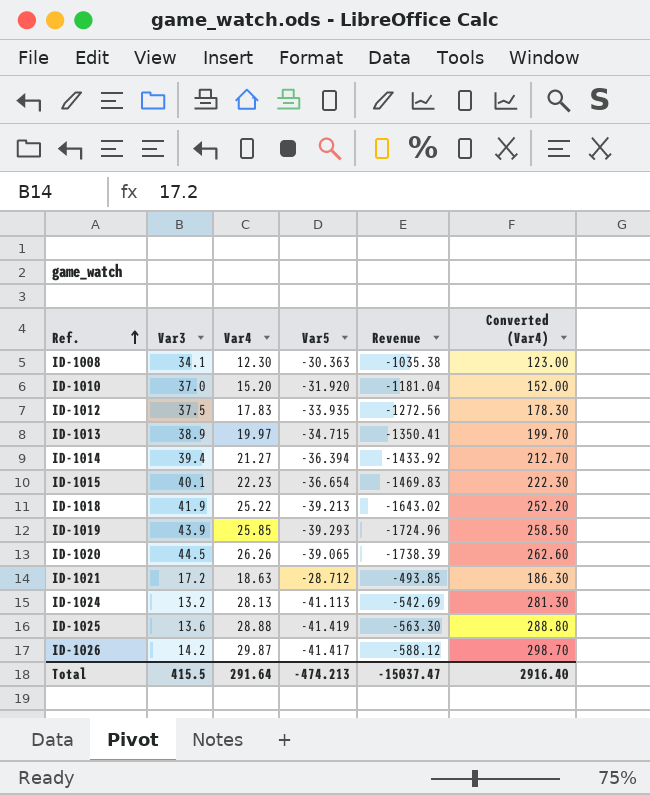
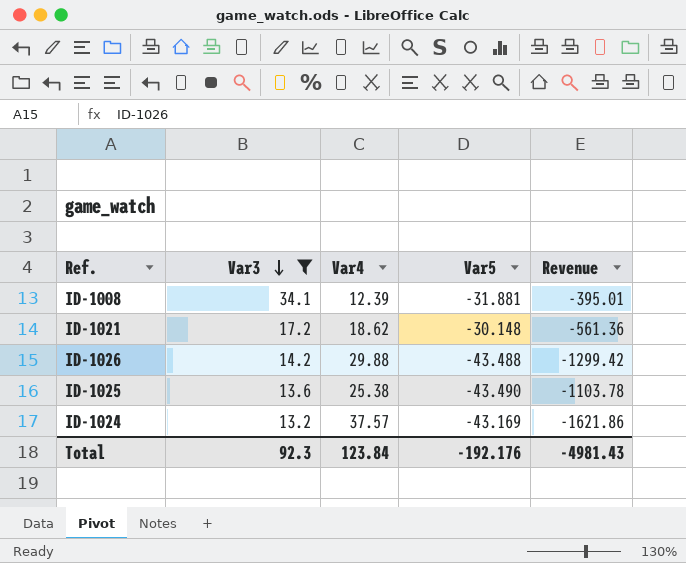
filter: none -> Var3 <= 34.1
row order: Ref. ascending -> Var3 descending
column Converted (Var4) | formula: [Var4] * 10 -> none
column Revenue | formula: [Var3] * [Var5] -> [Var4] * [Var5]
ID-1008 | Var4: 12.30 -> 12.39
ID-1008 | Var5: -30.363 -> -31.881
ID-1021 | Var4: 18.63 -> 18.62
ID-1021 | Var5: -28.712 -> -30.148
ID-1026 | Var4: 29.87 -> 29.88
ID-1026 | Var5: -41.417 -> -43.488
ID-1025 | Var4: 28.88 -> 25.38
ID-1025 | Var5: -41.419 -> -43.490
ID-1024 | Var4: 28.13 -> 37.57
ID-1024 | Var5: -41.113 -> -43.169
Total | Var3: 415.5 -> 92.3
Total | Var4: 291.64 -> 123.84
Total | Var5: -474.213 -> -192.176
Total | Revenue: -15037.47 -> -4981.43

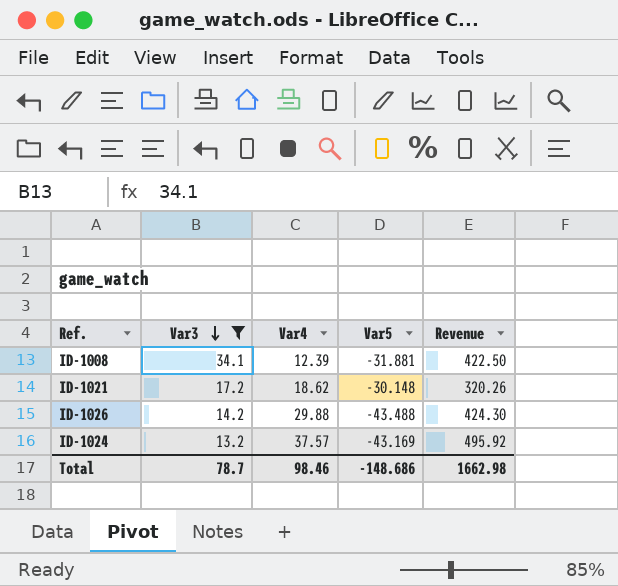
column Revenue | formula: [Var4] * [Var5] -> [Var3] * [Var4]
row ID-1025: 13.6 | 25.38 | -43.490 | -1103.78 -> none
Total | Var3: 92.3 -> 78.7
Total | Var4: 123.84 -> 98.46
Total | Var5: -192.176 -> -148.686
Total | Revenue: -4981.43 -> 1662.98

